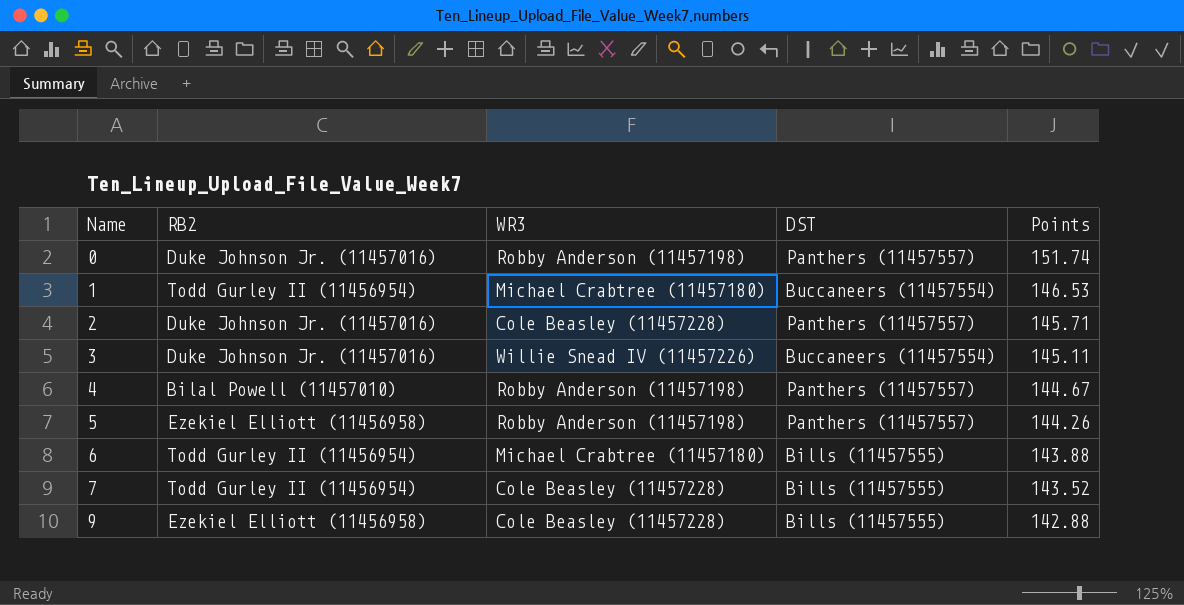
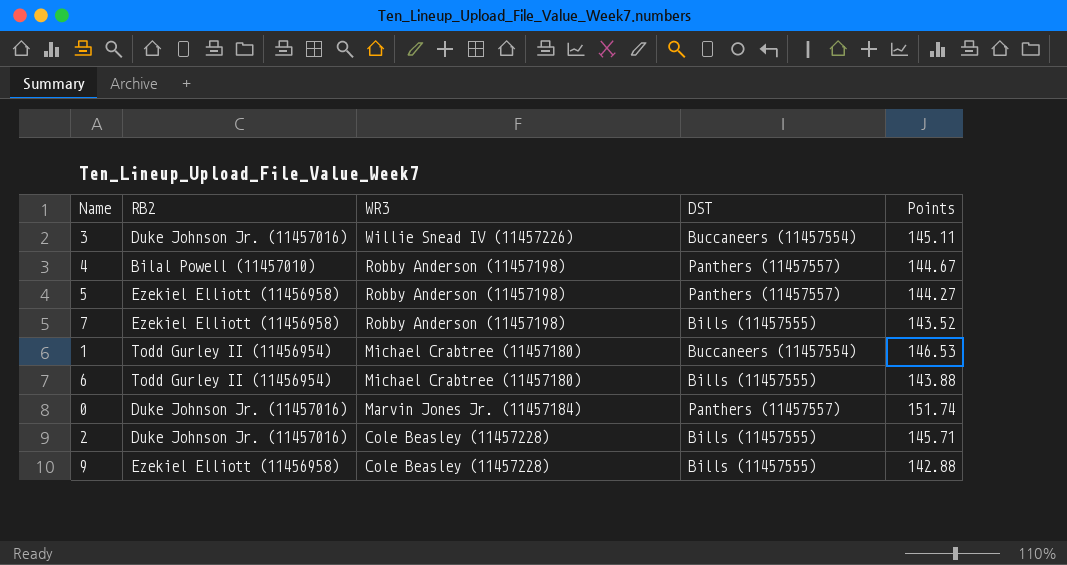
row order: Name ascending -> WR3 descending
5 | Points: 144.26 -> 144.27
7 | RB2: Todd Gurley II (11456954) -> Ezekiel Elliott (11456958)
7 | WR3: Cole Beasley (11457228) -> Robby Anderson (11457198)
0 | WR3: Robby Anderson (11457198) -> Marvin Jones Jr. (11457184)
2 | DST: Panthers (11457557) -> Bills (11457555)

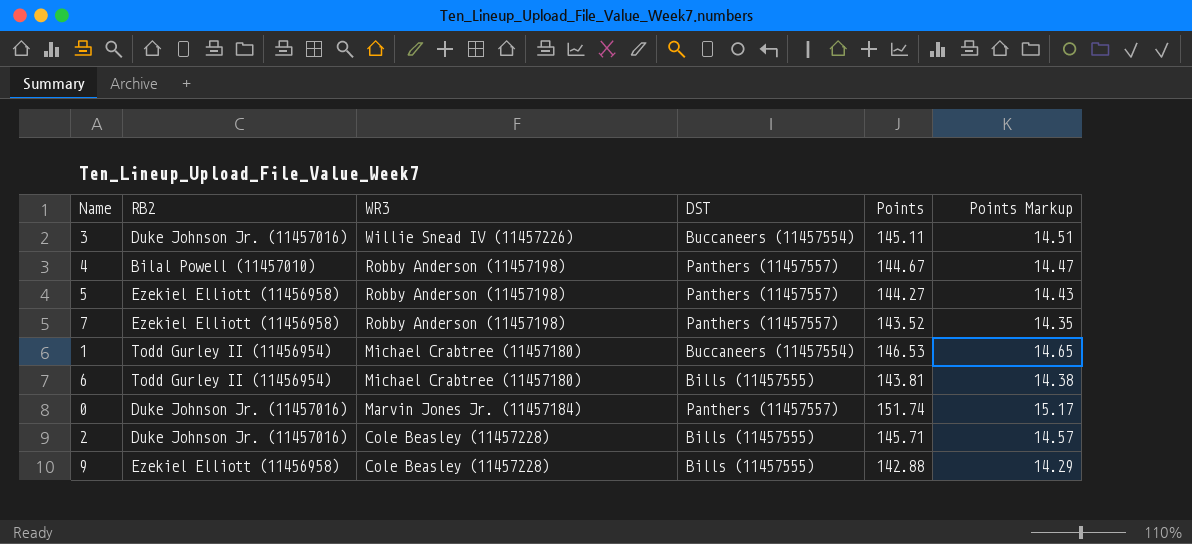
column Points Markup | formula: none -> [Points] * 0.1
7 | DST: Bills (11457555) -> Panthers (11457557)
6 | Points: 143.88 -> 143.81

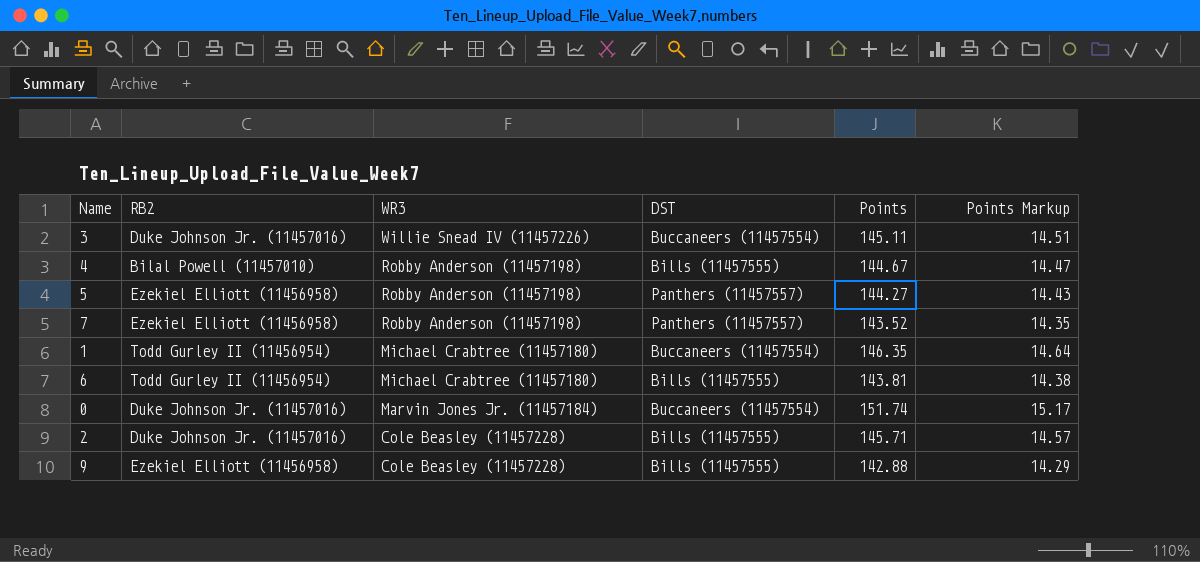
4 | DST: Panthers (11457557) -> Bills (11457555)
1 | Points: 146.53 -> 146.35
1 | Points Markup: 14.65 -> 14.64
0 | DST: Panthers (11457557) -> Buccaneers (11457554)

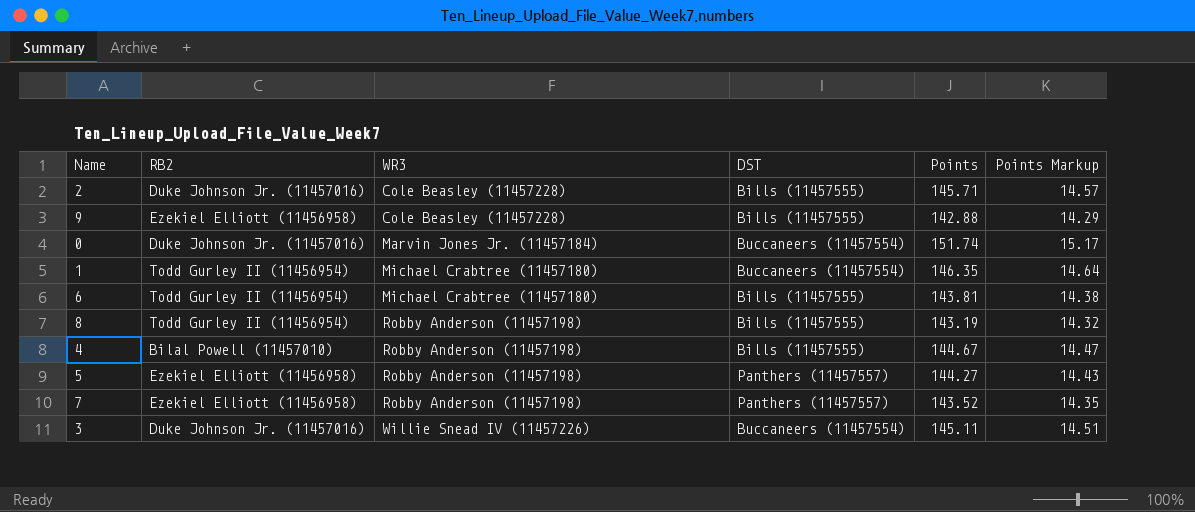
row order: WR3 descending -> WR3 ascending
row 8: none -> Todd Gurley II (11456954) | Robby Anderson (11457198) | Bills (11457555) | 143.19 | 14.32

